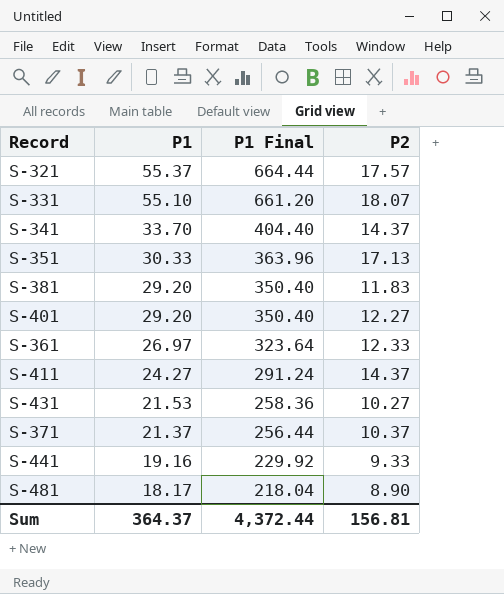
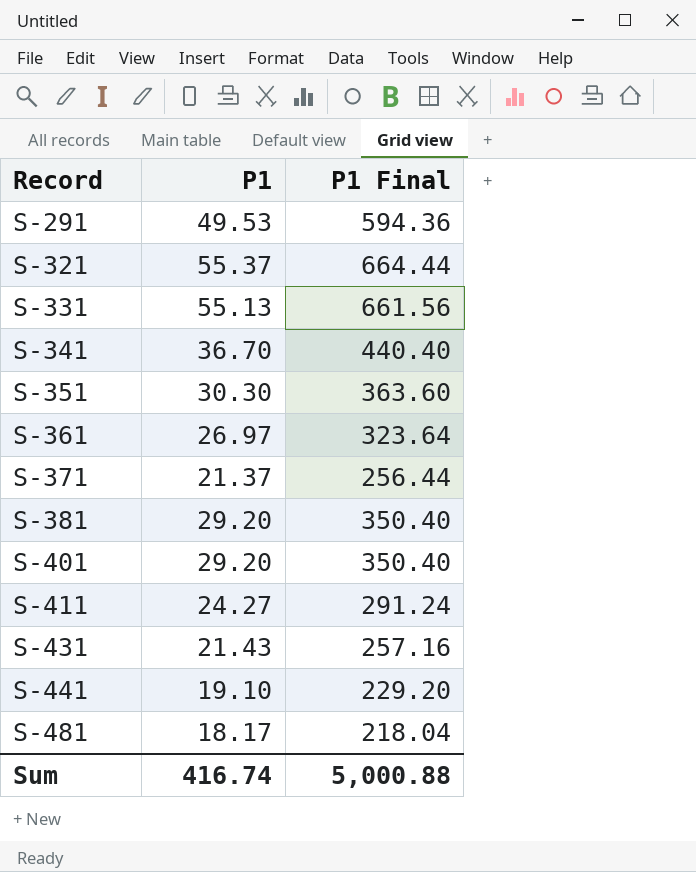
row order: P1 descending -> Record ascending
column P2 | position: 4 -> none
row S-291: none -> 49.53 | 594.36
S-331 | P1: 55.10 -> 55.13
S-331 | P1 Final: 661.20 -> 661.56
S-341 | P1: 33.70 -> 36.70
S-341 | P1 Final: 404.40 -> 440.40
S-351 | P1: 30.33 -> 30.30
S-351 | P1 Final: 363.96 -> 363.60
S-431 | P1: 21.53 -> 21.43
S-431 | P1 Final: 258.36 -> 257.16
S-441 | P1: 19.16 -> 19.10
S-441 | P1 Final: 229.92 -> 229.20
Sum | P1: 364.37 -> 416.74
Sum | P1 Final: 4,372.44 -> 5,000.88

